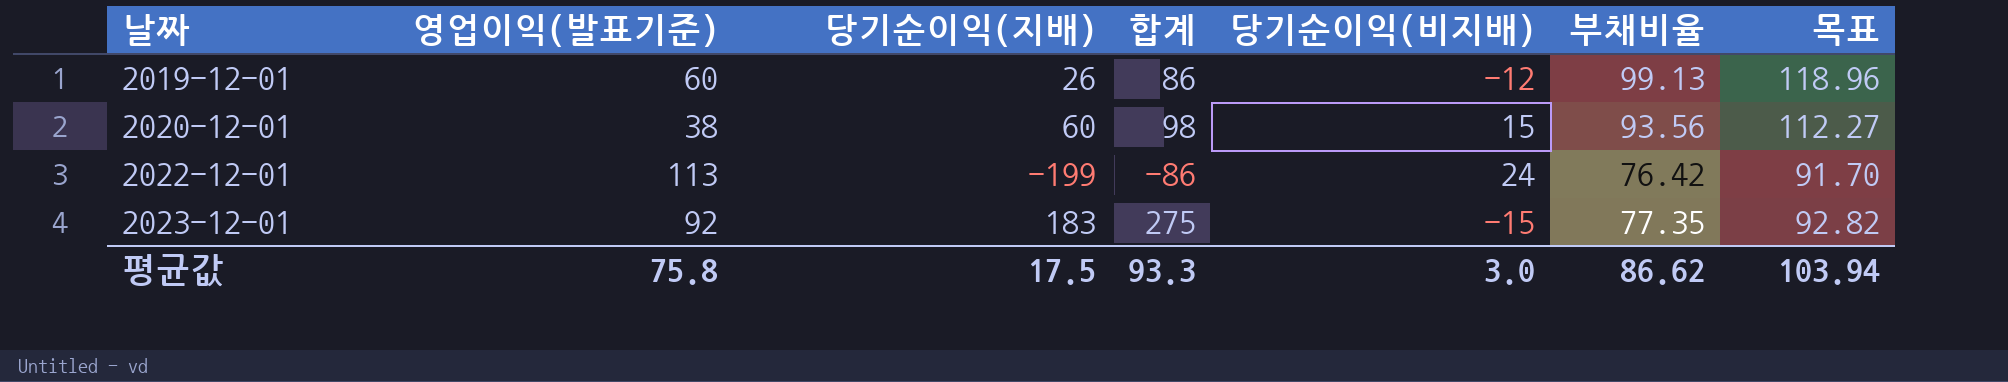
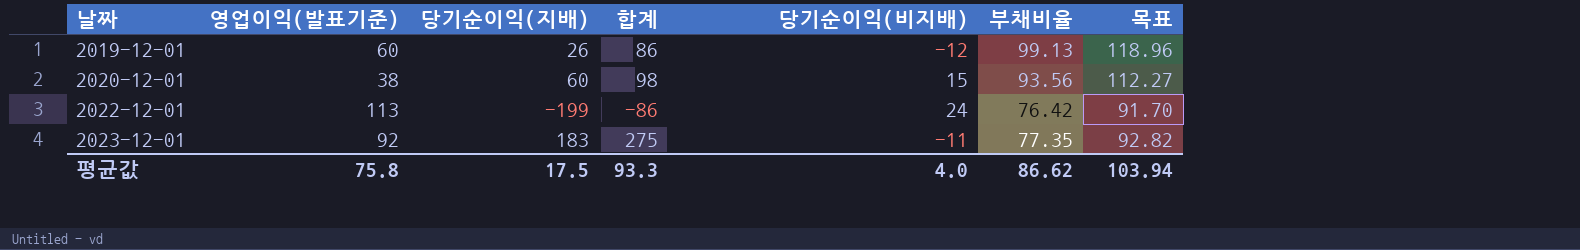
2023-12-01 | 당기순이익(비지배): -15 -> -11
평균값 | 당기순이익(비지배): 3.0 -> 4.0

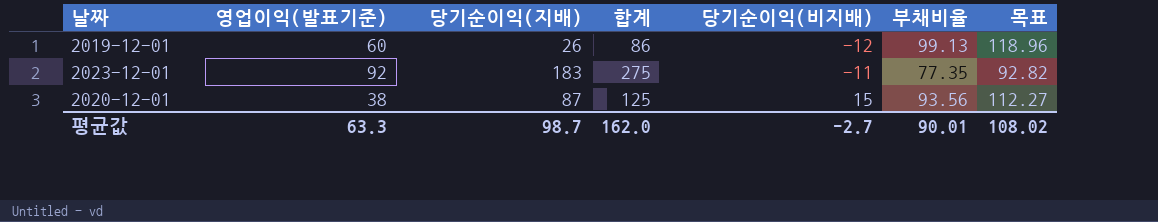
row order: 날짜 ascending -> 당기순이익(비지배) ascending
row 2022-12-01: 113 | -199 | -86 | 24 | 76.42 | 91.70 -> none
2020-12-01 | 당기순이익(지배): 60 -> 87
2020-12-01 | 합계: 98 -> 125
평균값 | 영업이익(발표기준): 75.8 -> 63.3
평균값 | 당기순이익(지배): 17.5 -> 98.7
평균값 | 합계: 93.3 -> 162.0
평균값 | 당기순이익(비지배): 4.0 -> -2.7
평균값 | 부채비율: 86.62 -> 90.01
평균값 | 목표: 103.94 -> 108.02

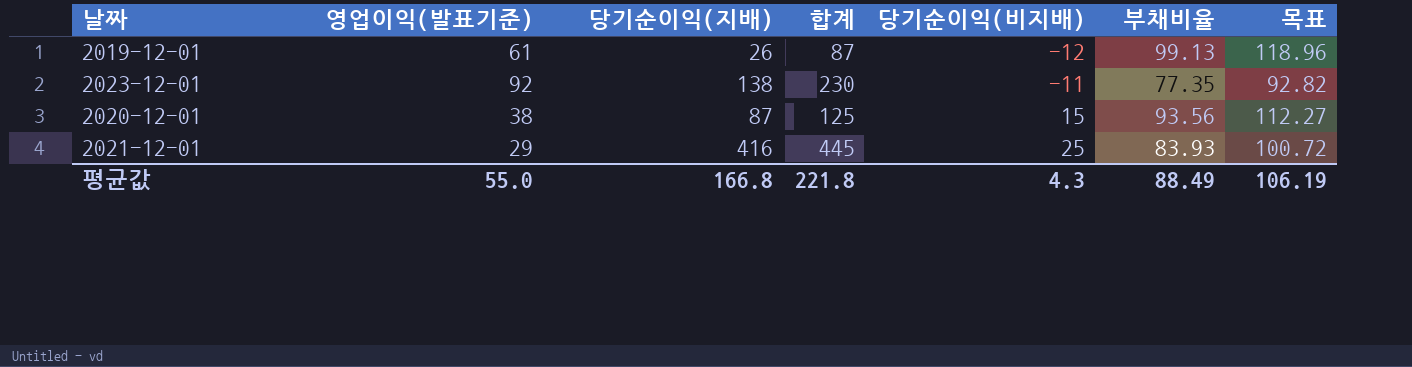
2019-12-01 | 영업이익(발표기준): 60 -> 61
2019-12-01 | 합계: 86 -> 87
2023-12-01 | 당기순이익(지배): 183 -> 138
2023-12-01 | 합계: 275 -> 230
row 2021-12-01: none -> 29 | 416 | 445 | 25 | 83.93 | 100.72
평균값 | 영업이익(발표기준): 63.3 -> 55.0
평균값 | 당기순이익(지배): 98.7 -> 166.8
평균값 | 합계: 162.0 -> 221.8
평균값 | 당기순이익(비지배): -2.7 -> 4.3
평균값 | 부채비율: 90.01 -> 88.49
평균값 | 목표: 108.02 -> 106.19

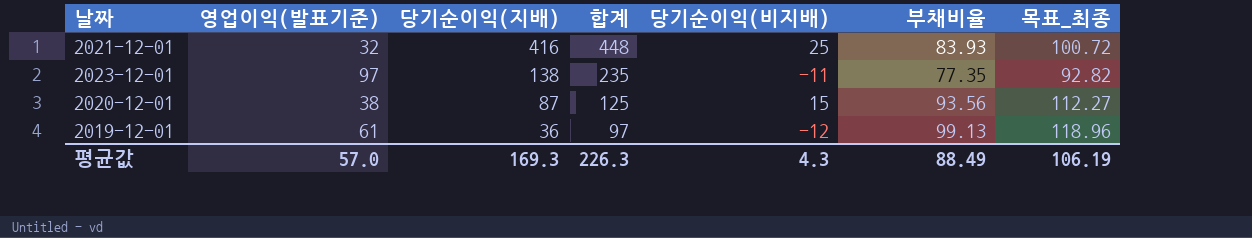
row order: 당기순이익(비지배) ascending -> 당기순이익(지배) descending
column name: 목표 -> 목표_최종
2021-12-01 | 영업이익(발표기준): 29 -> 32
2021-12-01 | 합계: 445 -> 448
2023-12-01 | 영업이익(발표기준): 92 -> 97
2023-12-01 | 합계: 230 -> 235
2019-12-01 | 당기순이익(지배): 26 -> 36
2019-12-01 | 합계: 87 -> 97
평균값 | 영업이익(발표기준): 55.0 -> 57.0
평균값 | 당기순이익(지배): 166.8 -> 169.3
평균값 | 합계: 221.8 -> 226.3

